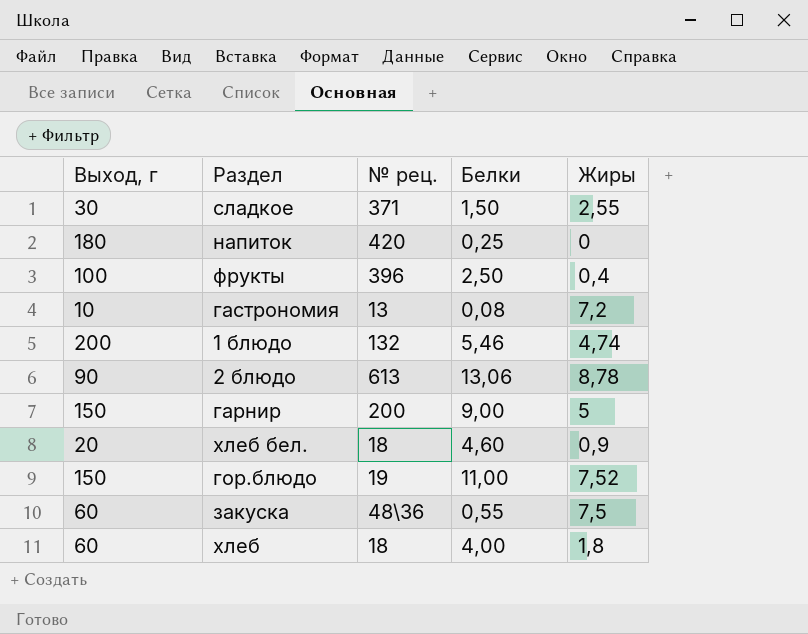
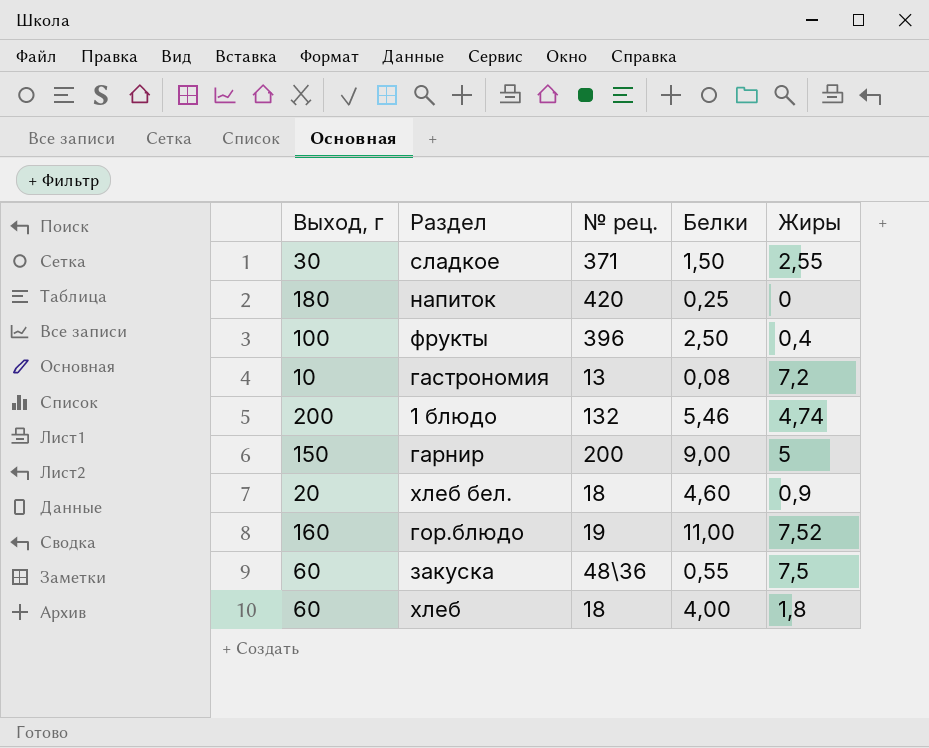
row 2 блюдо: 90 | 613 | 13,06 | 8,78 -> none
гор.блюдо | Выход, г: 150 -> 160

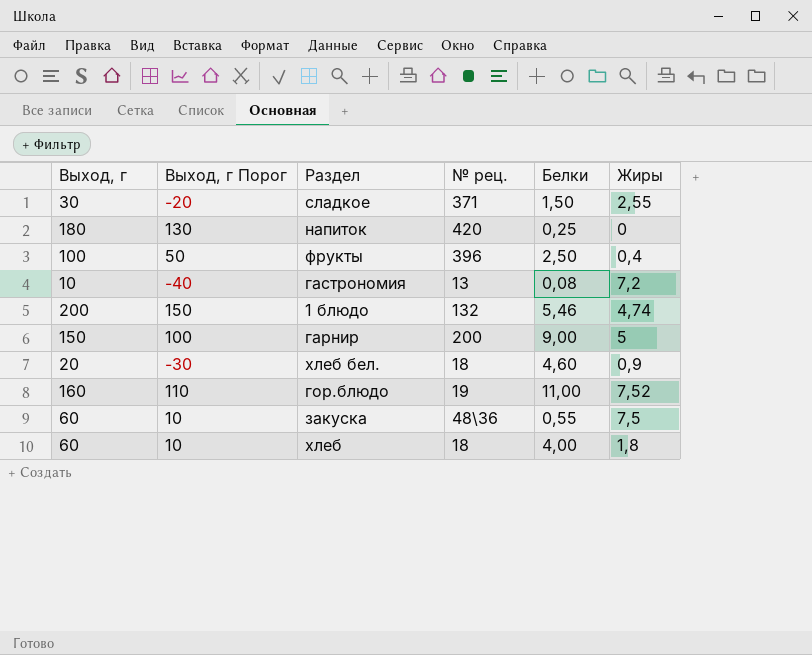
column Выход, г Порог | formula: none -> [Выход, г] - 50

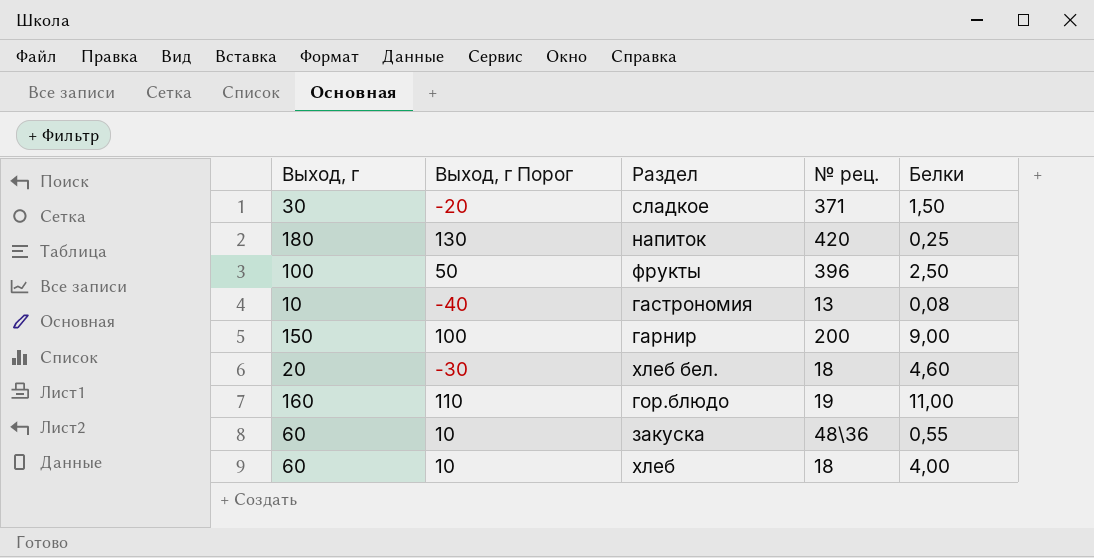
column Жиры | position: 6 -> none
row 1 блюдо: 200 | 150 | 132 | 5,46 | 4,74 -> none

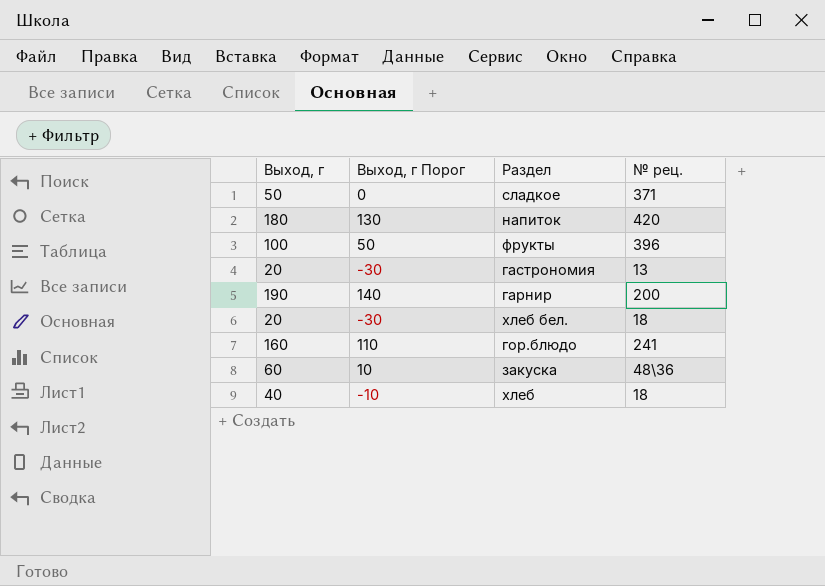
column Белки | position: 5 -> none
сладкое | Выход, г: 30 -> 50
сладкое | Выход, г Порог: -20 -> 0
гастрономия | Выход, г: 10 -> 20
гастрономия | Выход, г Порог: -40 -> -30
гарнир | Выход, г: 150 -> 190
гарнир | Выход, г Порог: 100 -> 140
гор.блюдо | № рец.: 19 -> 241
хлеб | Выход, г: 60 -> 40
хлеб | Выход, г Порог: 10 -> -10

